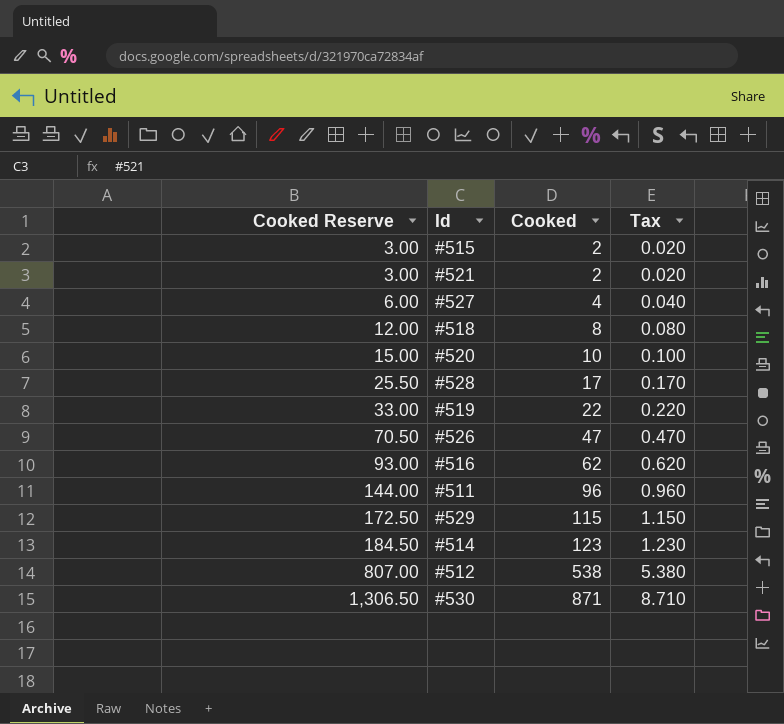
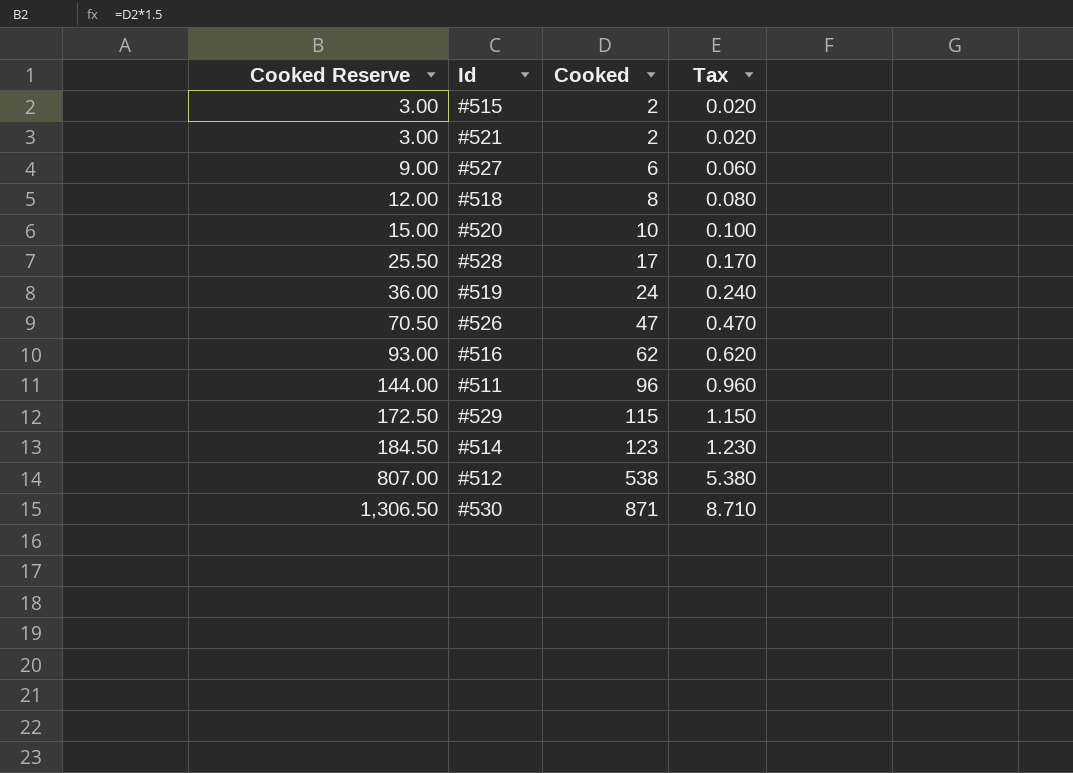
#527 | Cooked Reserve: 6.00 -> 9.00
#527 | Cooked: 4 -> 6
#527 | Tax: 0.040 -> 0.060
#519 | Cooked Reserve: 33.00 -> 36.00
#519 | Cooked: 22 -> 24
#519 | Tax: 0.220 -> 0.240

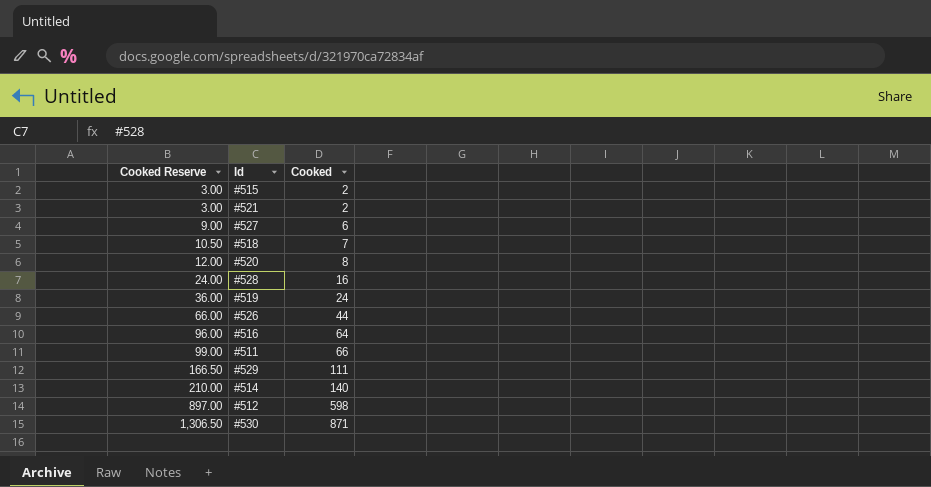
column Tax | formula: [Cooked] * 0.01 -> none
#518 | Cooked Reserve: 12.00 -> 10.50
#518 | Cooked: 8 -> 7
#520 | Cooked Reserve: 15.00 -> 12.00
#520 | Cooked: 10 -> 8
#528 | Cooked Reserve: 25.50 -> 24.00
#528 | Cooked: 17 -> 16
#526 | Cooked Reserve: 70.50 -> 66.00
#526 | Cooked: 47 -> 44
#516 | Cooked Reserve: 93.00 -> 96.00
#516 | Cooked: 62 -> 64
#511 | Cooked Reserve: 144.00 -> 99.00
#511 | Cooked: 96 -> 66
#529 | Cooked Reserve: 172.50 -> 166.50
#529 | Cooked: 115 -> 111
#514 | Cooked Reserve: 184.50 -> 210.00
#514 | Cooked: 123 -> 140
#512 | Cooked Reserve: 807.00 -> 897.00
#512 | Cooked: 538 -> 598

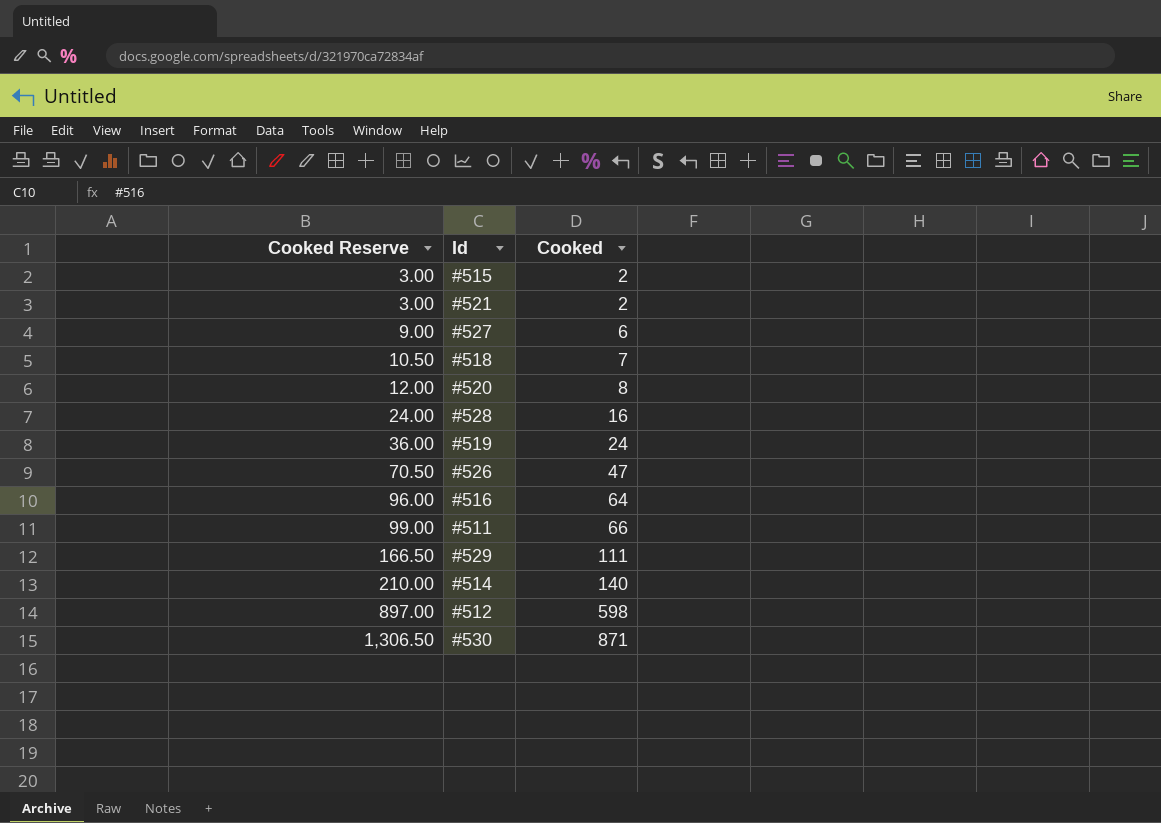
#526 | Cooked Reserve: 66.00 -> 70.50
#526 | Cooked: 44 -> 47

